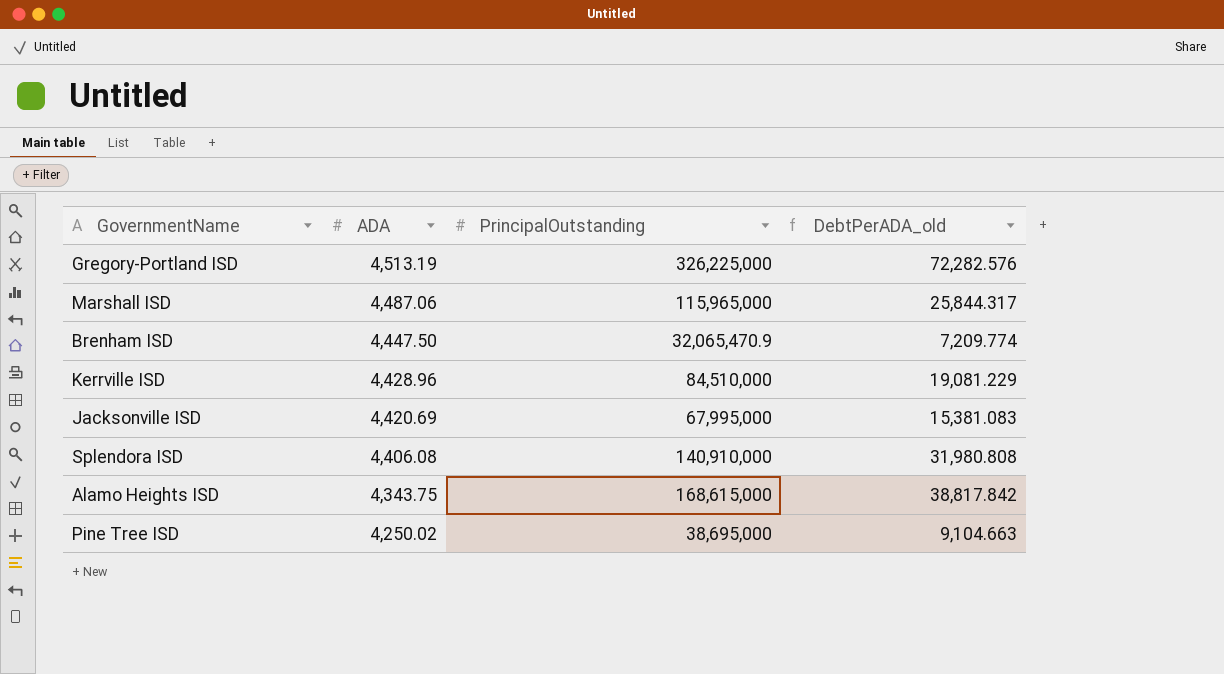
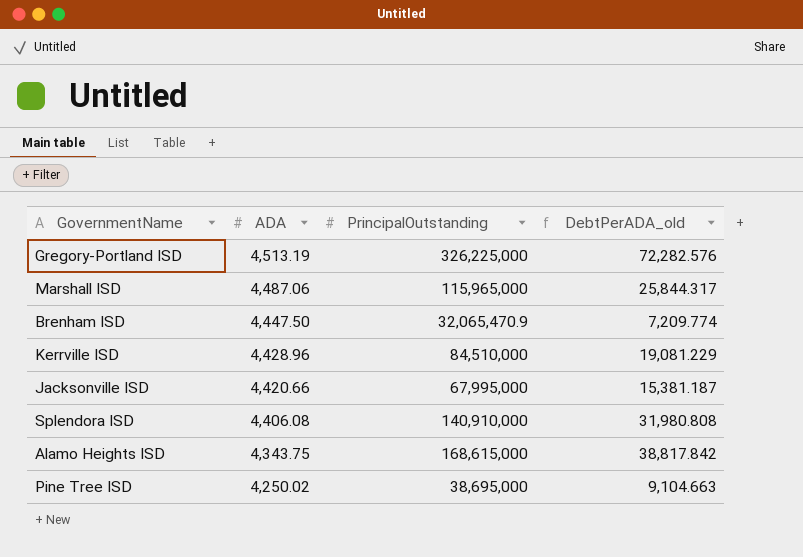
Jacksonville ISD | ADA: 4,420.69 -> 4,420.66
Jacksonville ISD | DebtPerADA_old: 15,381.083 -> 15,381.187

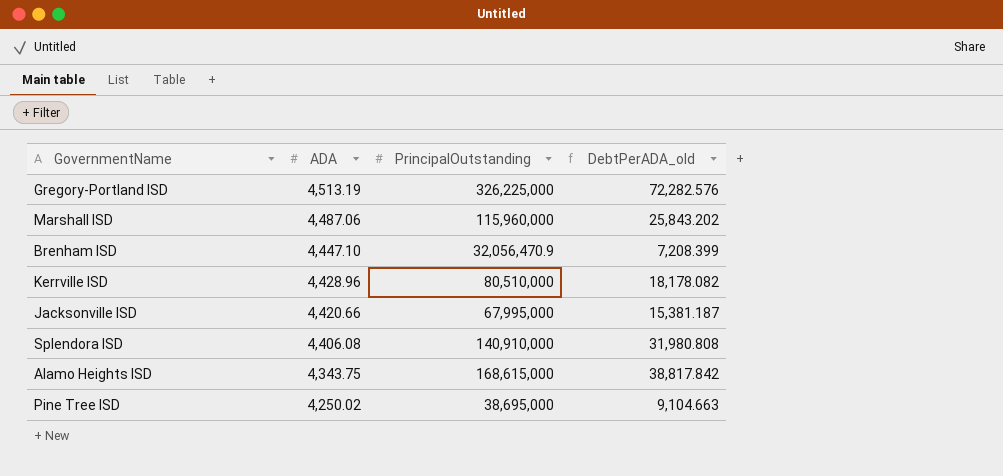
Marshall ISD | PrincipalOutstanding: 115,965,000 -> 115,960,000
Marshall ISD | DebtPerADA_old: 25,844.317 -> 25,843.202
Brenham ISD | ADA: 4,447.50 -> 4,447.10
Brenham ISD | PrincipalOutstanding: 32,065,470.9 -> 32,056,470.9
Brenham ISD | DebtPerADA_old: 7,209.774 -> 7,208.399
Kerrville ISD | PrincipalOutstanding: 84,510,000 -> 80,510,000
Kerrville ISD | DebtPerADA_old: 19,081.229 -> 18,178.082

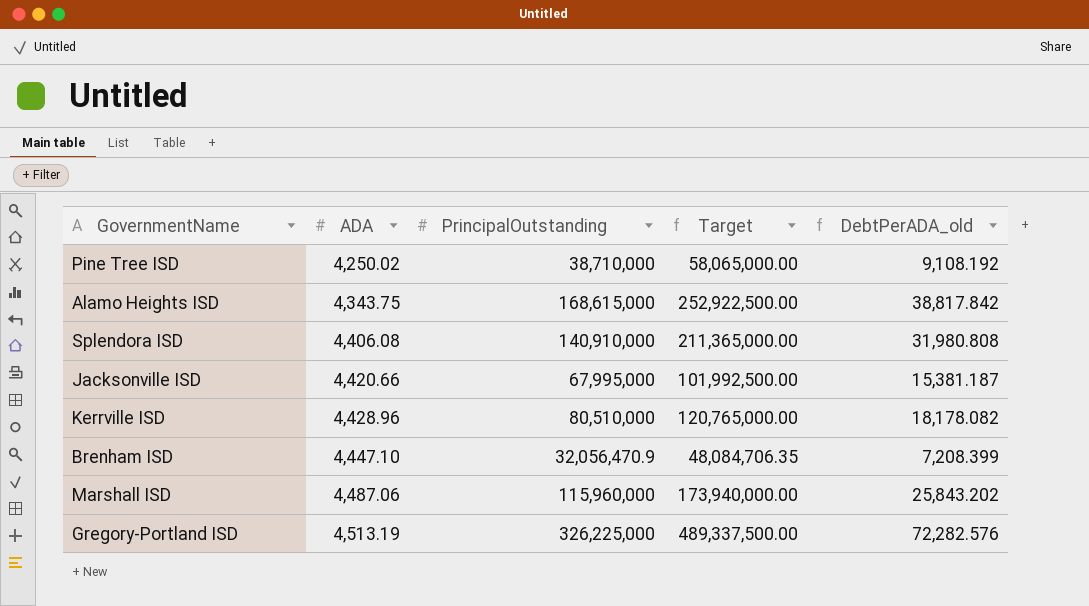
row order: ADA descending -> ADA ascending
column Target | formula: none -> [PrincipalOutstanding] * 1.5
Pine Tree ISD | PrincipalOutstanding: 38,695,000 -> 38,710,000
Pine Tree ISD | DebtPerADA_old: 9,104.663 -> 9,108.192

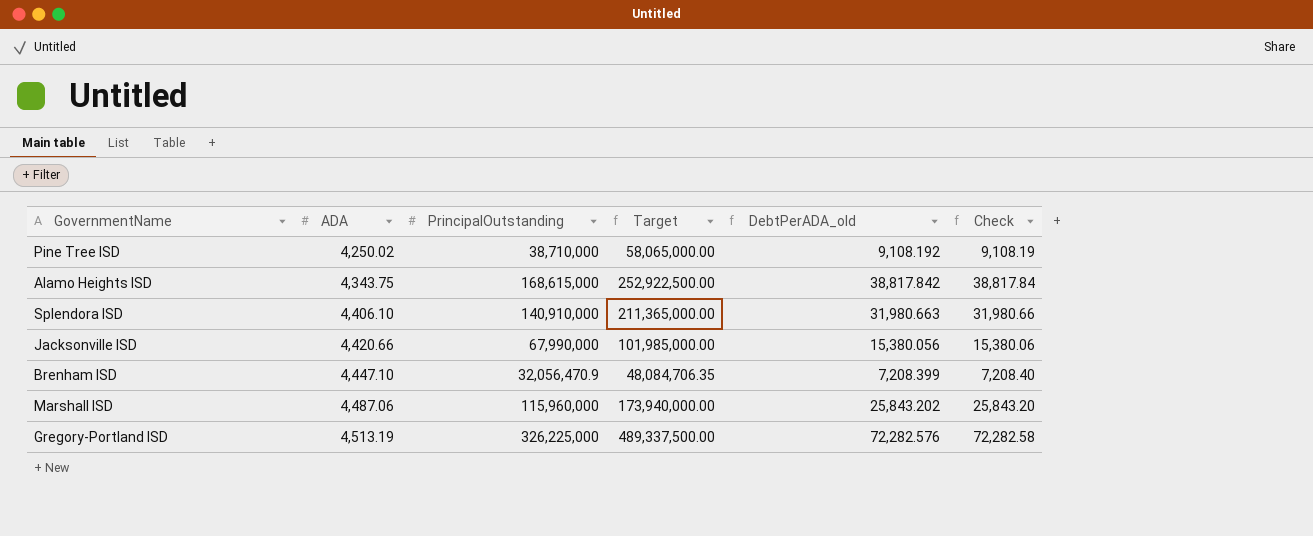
column Check | formula: none -> [PrincipalOutstanding] / [ADA]
row Kerrville ISD: 4,428.96 | 80,510,000 | 120,765,000.00 | 18,178.082 -> none
Splendora ISD | ADA: 4,406.08 -> 4,406.10
Splendora ISD | DebtPerADA_old: 31,980.808 -> 31,980.663
Jacksonville ISD | PrincipalOutstanding: 67,995,000 -> 67,990,000
Jacksonville ISD | Target: 101,992,500.00 -> 101,985,000.00
Jacksonville ISD | DebtPerADA_old: 15,381.187 -> 15,380.056

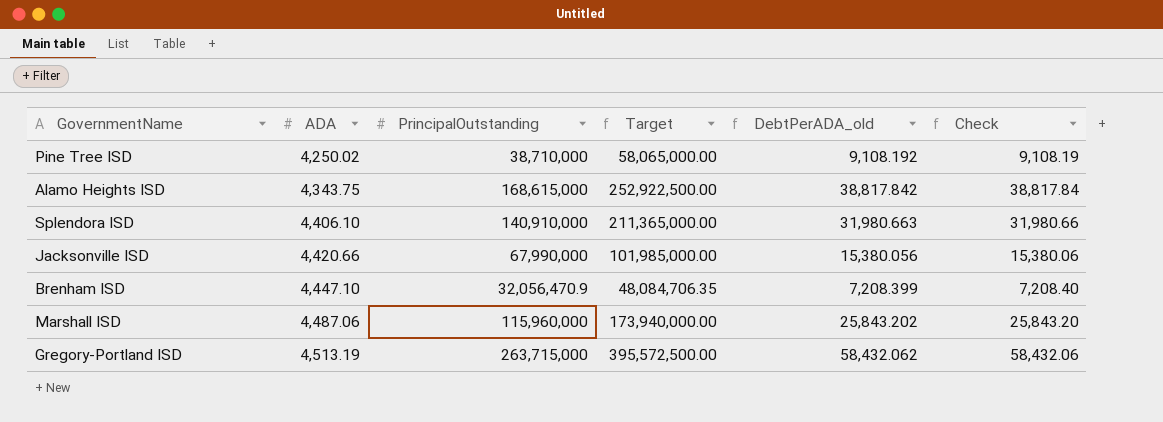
Gregory-Portland ISD | PrincipalOutstanding: 326,225,000 -> 263,715,000
Gregory-Portland ISD | Target: 489,337,500.00 -> 395,572,500.00
Gregory-Portland ISD | DebtPerADA_old: 72,282.576 -> 58,432.062
Gregory-Portland ISD | Check: 72,282.58 -> 58,432.06

